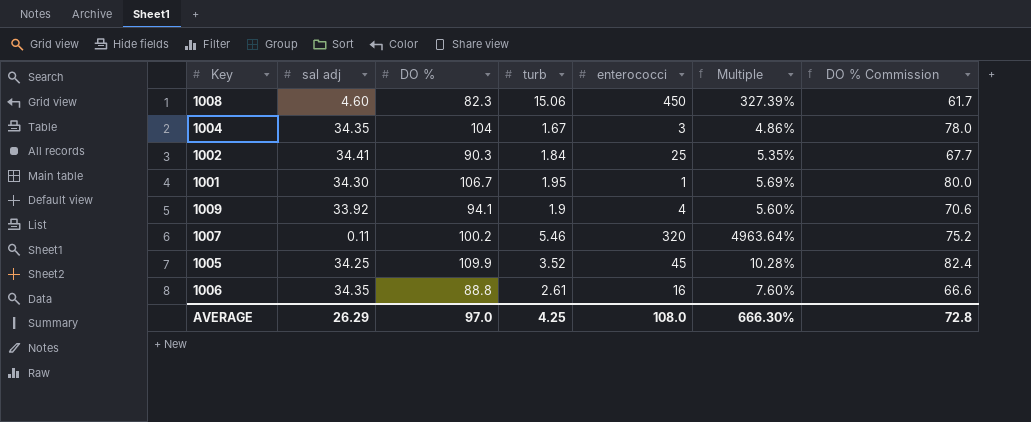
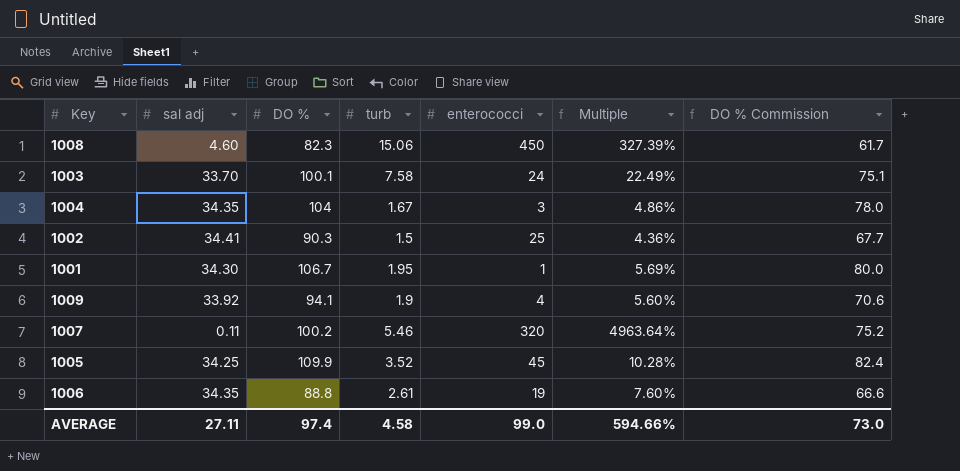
row 1003: none -> 33.70 | 100.1 | 7.58 | 24 | 22.49% | 75.1
1002 | turb: 1.84 -> 1.5
1002 | Multiple: 5.35% -> 4.36%
1006 | enterococci: 16 -> 19
AVERAGE | sal adj: 26.29 -> 27.11
AVERAGE | DO %: 97.0 -> 97.4
AVERAGE | turb: 4.25 -> 4.58
AVERAGE | enterococci: 108.0 -> 99.0
AVERAGE | Multiple: 666.30% -> 594.66%
AVERAGE | DO % Commission: 72.8 -> 73.0

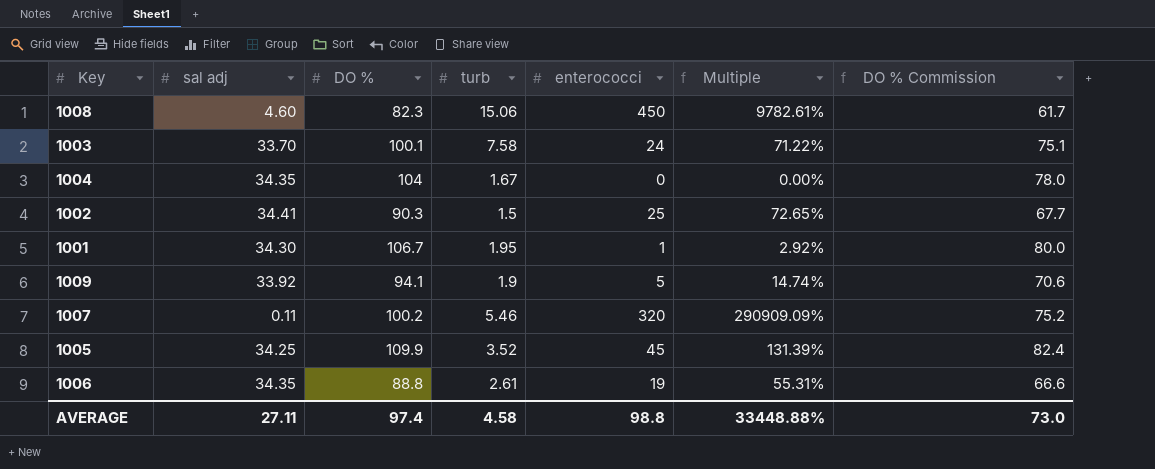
column Multiple | formula: [turb] / [sal adj] -> [enterococci] / [sal adj]
1004 | enterococci: 3 -> 0
1009 | enterococci: 4 -> 5
AVERAGE | enterococci: 99.0 -> 98.8
AVERAGE | Multiple: 594.66% -> 33448.88%

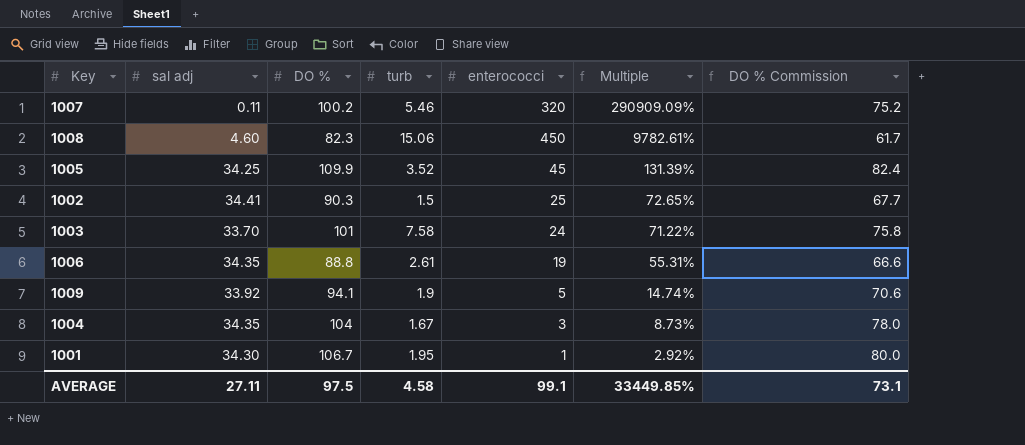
row order: none -> Multiple descending
1003 | DO %: 100.1 -> 101
1003 | DO % Commission: 75.1 -> 75.8
1004 | enterococci: 0 -> 3
1004 | Multiple: 0.00% -> 8.73%
AVERAGE | DO %: 97.4 -> 97.5
AVERAGE | enterococci: 98.8 -> 99.1
AVERAGE | Multiple: 33448.88% -> 33449.85%
AVERAGE | DO % Commission: 73.0 -> 73.1

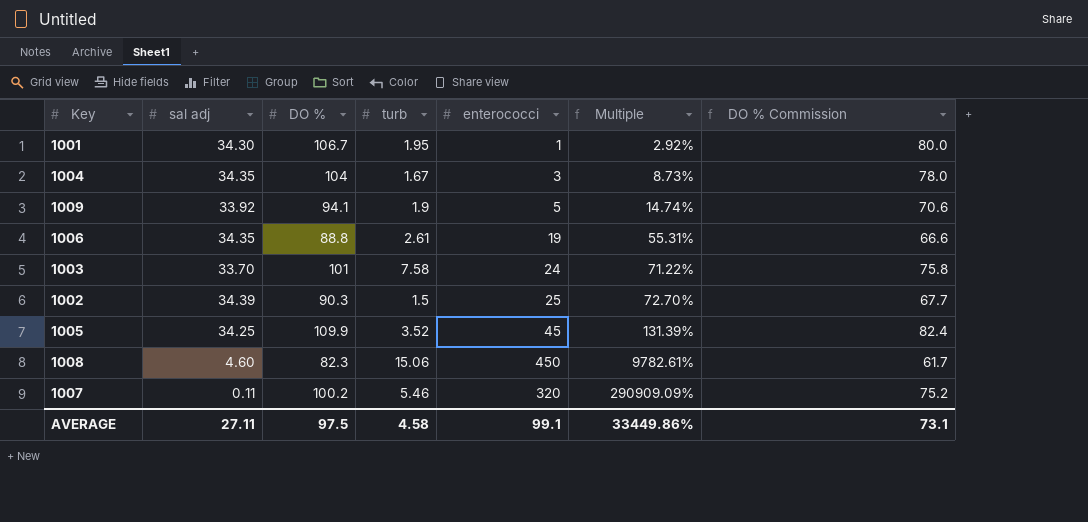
row order: Multiple descending -> Multiple ascending
1002 | sal adj: 34.41 -> 34.39
1002 | Multiple: 72.65% -> 72.70%
AVERAGE | Multiple: 33449.85% -> 33449.86%

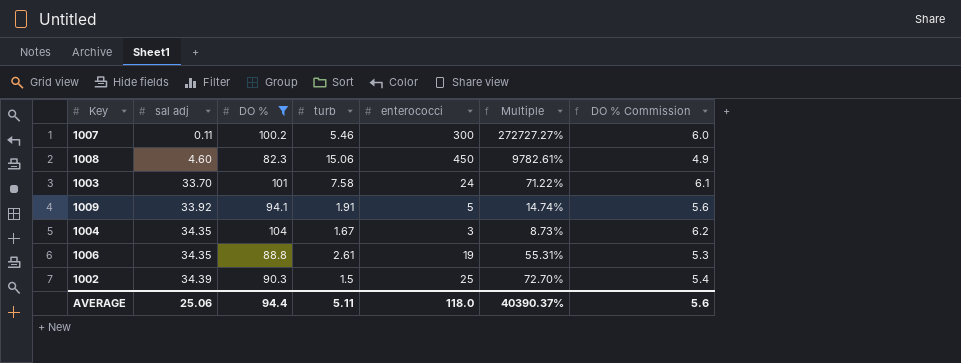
filter: none -> DO % <= 104
row order: Multiple ascending -> sal adj ascending
column DO % Commission | formula: [DO %] * 0.75 -> [DO %] * 0.06
1007 | enterococci: 320 -> 300
1007 | Multiple: 290909.09% -> 272727.27%
1009 | turb: 1.9 -> 1.91
AVERAGE | sal adj: 27.11 -> 25.06
AVERAGE | DO %: 97.5 -> 94.4
AVERAGE | turb: 4.58 -> 5.11
AVERAGE | enterococci: 99.1 -> 118.0
AVERAGE | Multiple: 33449.86% -> 40390.37%
AVERAGE | DO % Commission: 73.1 -> 5.6

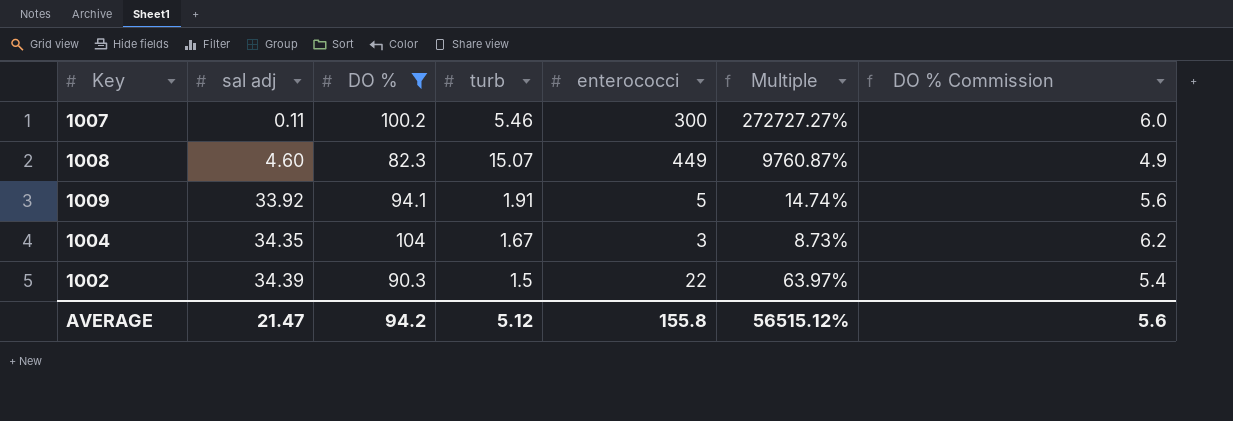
row 1003: 33.70 | 101 | 7.58 | 24 | 71.22% | 6.1 -> none
row 1006: 34.35 | 88.8 | 2.61 | 19 | 55.31% | 5.3 -> none
1008 | turb: 15.06 -> 15.07
1008 | enterococci: 450 -> 449
1008 | Multiple: 9782.61% -> 9760.87%
1002 | enterococci: 25 -> 22
1002 | Multiple: 72.70% -> 63.97%
AVERAGE | sal adj: 25.06 -> 21.47
AVERAGE | DO %: 94.4 -> 94.2
AVERAGE | turb: 5.11 -> 5.12
AVERAGE | enterococci: 118.0 -> 155.8
AVERAGE | Multiple: 40390.37% -> 56515.12%

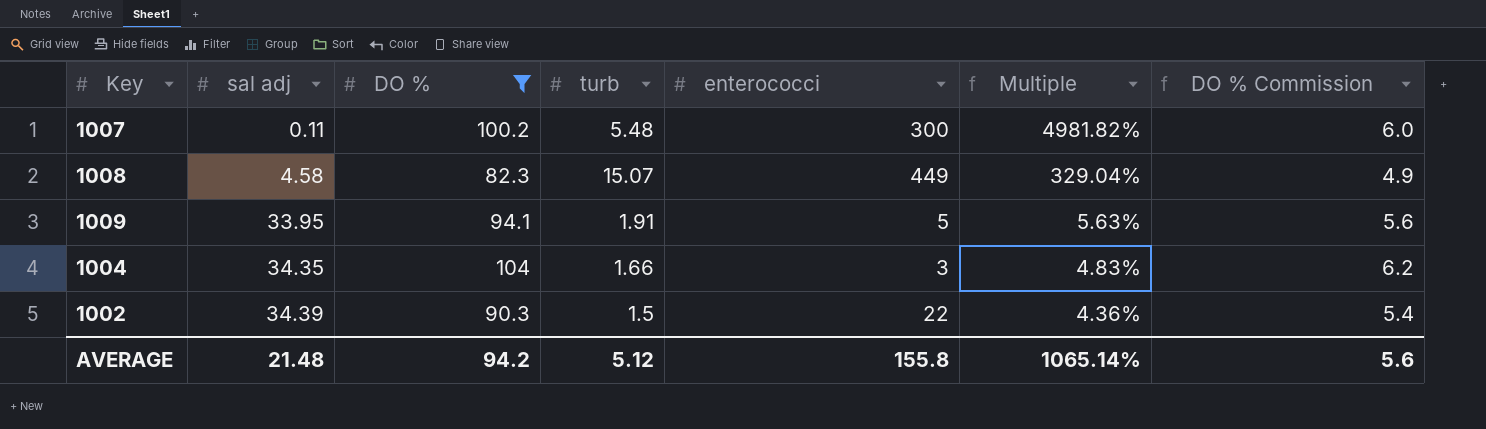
column Multiple | formula: [enterococci] / [sal adj] -> [turb] / [sal adj]
1007 | turb: 5.46 -> 5.48
1008 | sal adj: 4.60 -> 4.58
1009 | sal adj: 33.92 -> 33.95
1004 | turb: 1.67 -> 1.66
AVERAGE | sal adj: 21.47 -> 21.48
AVERAGE | Multiple: 56515.12% -> 1065.14%

